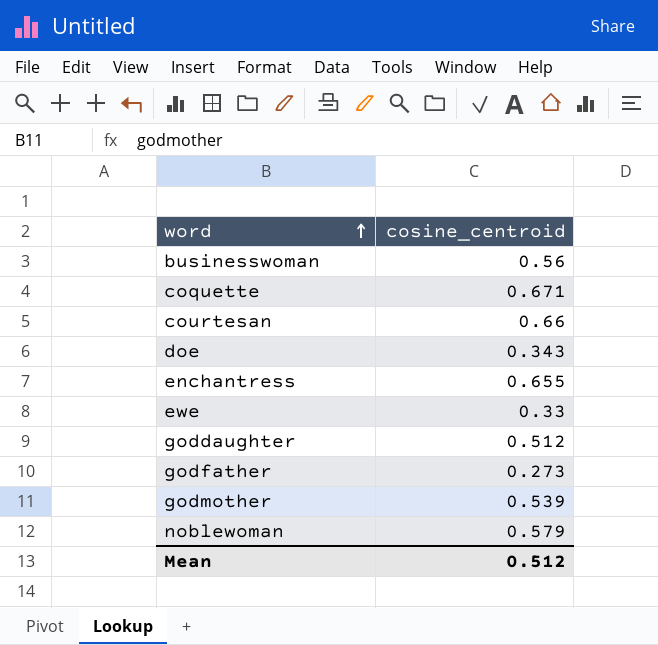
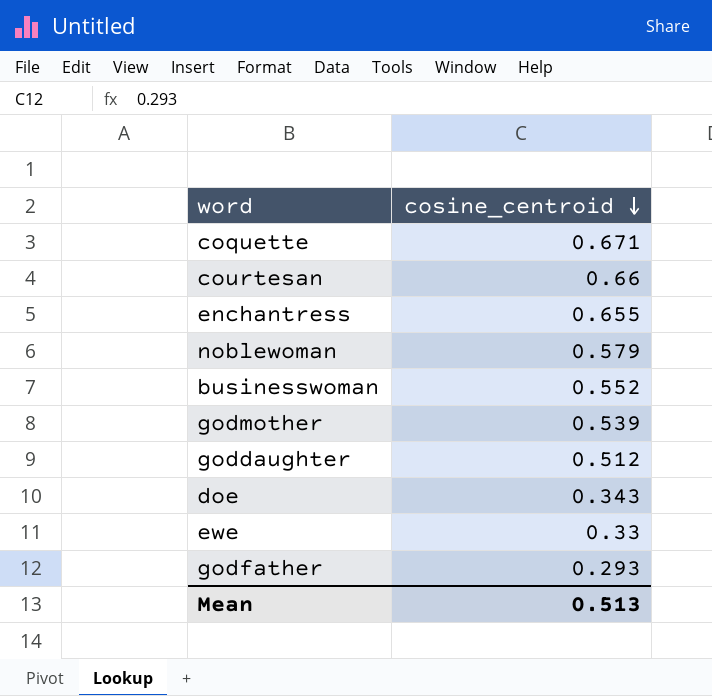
row order: word ascending -> cosine_centroid descending
businesswoman | cosine_centroid: 0.56 -> 0.552
godfather | cosine_centroid: 0.273 -> 0.293
Mean | cosine_centroid: 0.512 -> 0.513

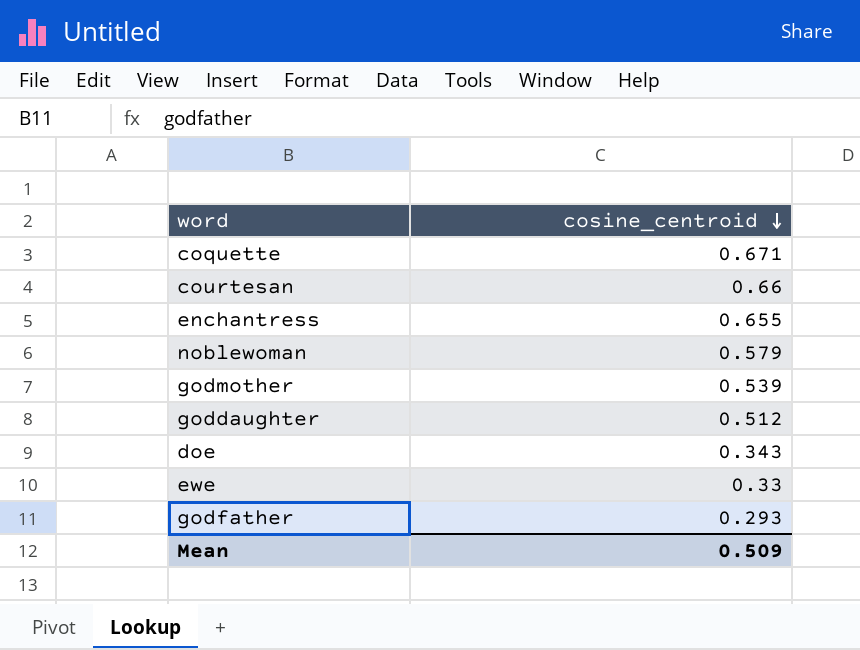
row businesswoman: 0.552 -> none
Mean | cosine_centroid: 0.513 -> 0.509

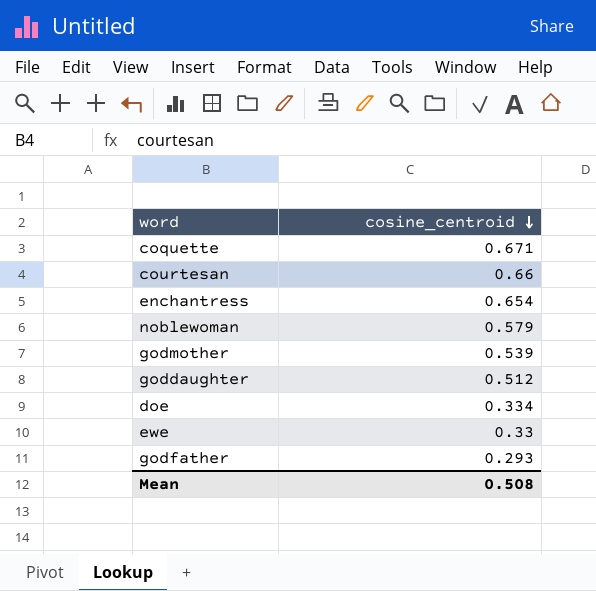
enchantress | cosine_centroid: 0.655 -> 0.654
doe | cosine_centroid: 0.343 -> 0.334
Mean | cosine_centroid: 0.509 -> 0.508

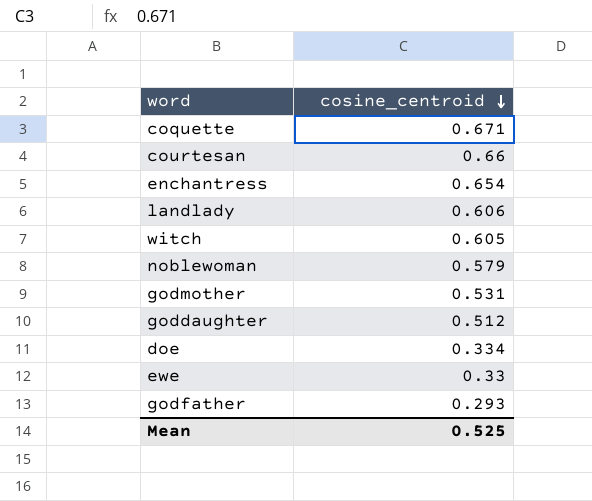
row landlady: none -> 0.606
row witch: none -> 0.605
godmother | cosine_centroid: 0.539 -> 0.531
Mean | cosine_centroid: 0.508 -> 0.525

